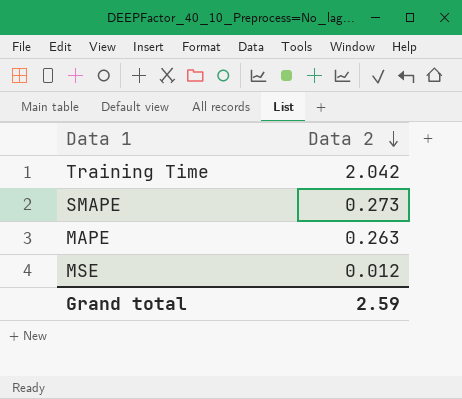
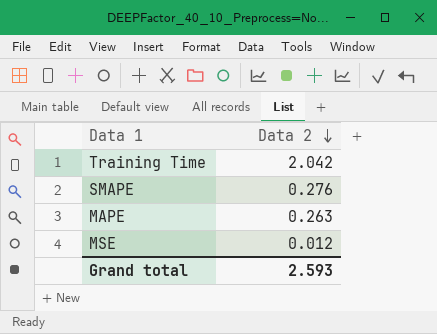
SMAPE | Data 2: 0.273 -> 0.276
Grand total | Data 2: 2.59 -> 2.593

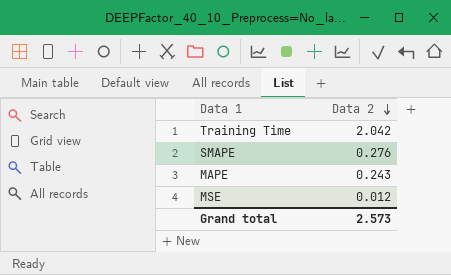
MAPE | Data 2: 0.263 -> 0.243
Grand total | Data 2: 2.593 -> 2.573

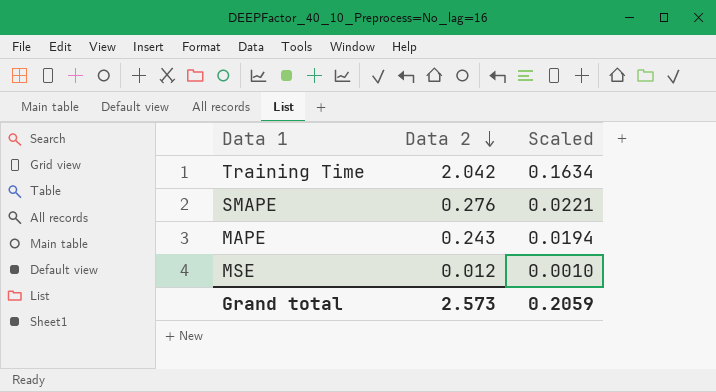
column Scaled | formula: none -> [Data 2] * 0.08

